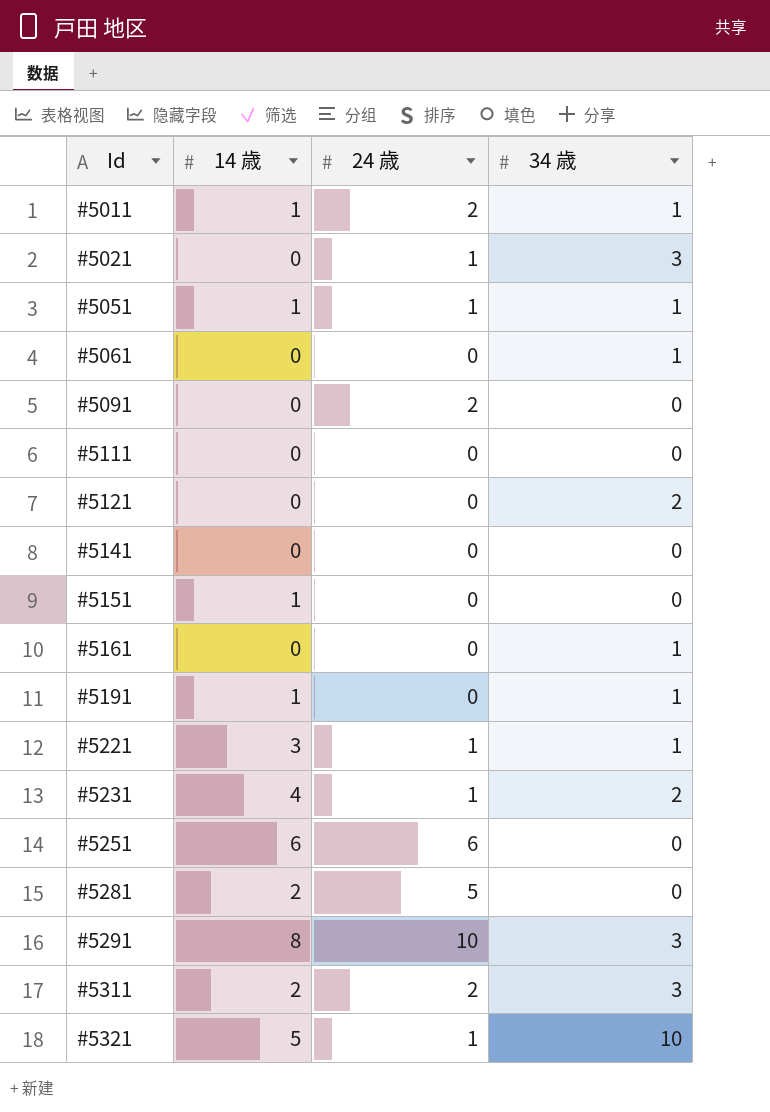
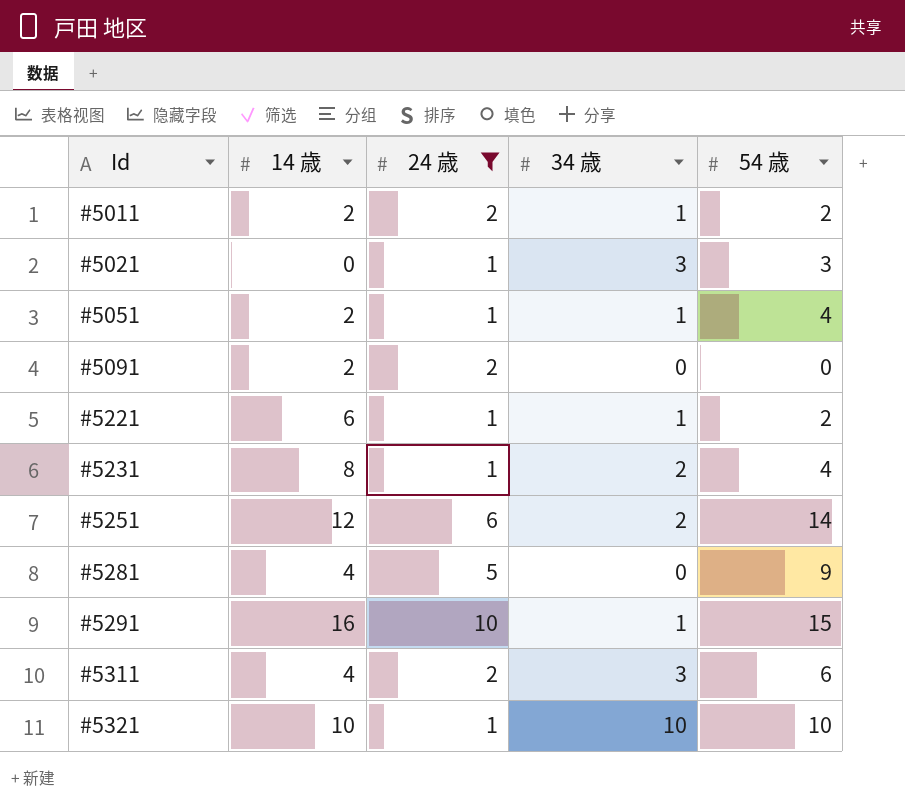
filter: none -> 24 歳 != 0
column 54 歳 | position: none -> 5
#5011 | 14 歳: 1 -> 2
#5051 | 14 歳: 1 -> 2
#5091 | 14 歳: 0 -> 2
#5221 | 14 歳: 3 -> 6
#5231 | 14 歳: 4 -> 8
#5251 | 14 歳: 6 -> 12
#5251 | 34 歳: 0 -> 2
#5281 | 14 歳: 2 -> 4
#5291 | 14 歳: 8 -> 16
#5291 | 34 歳: 3 -> 1
#5311 | 14 歳: 2 -> 4
#5321 | 14 歳: 5 -> 10

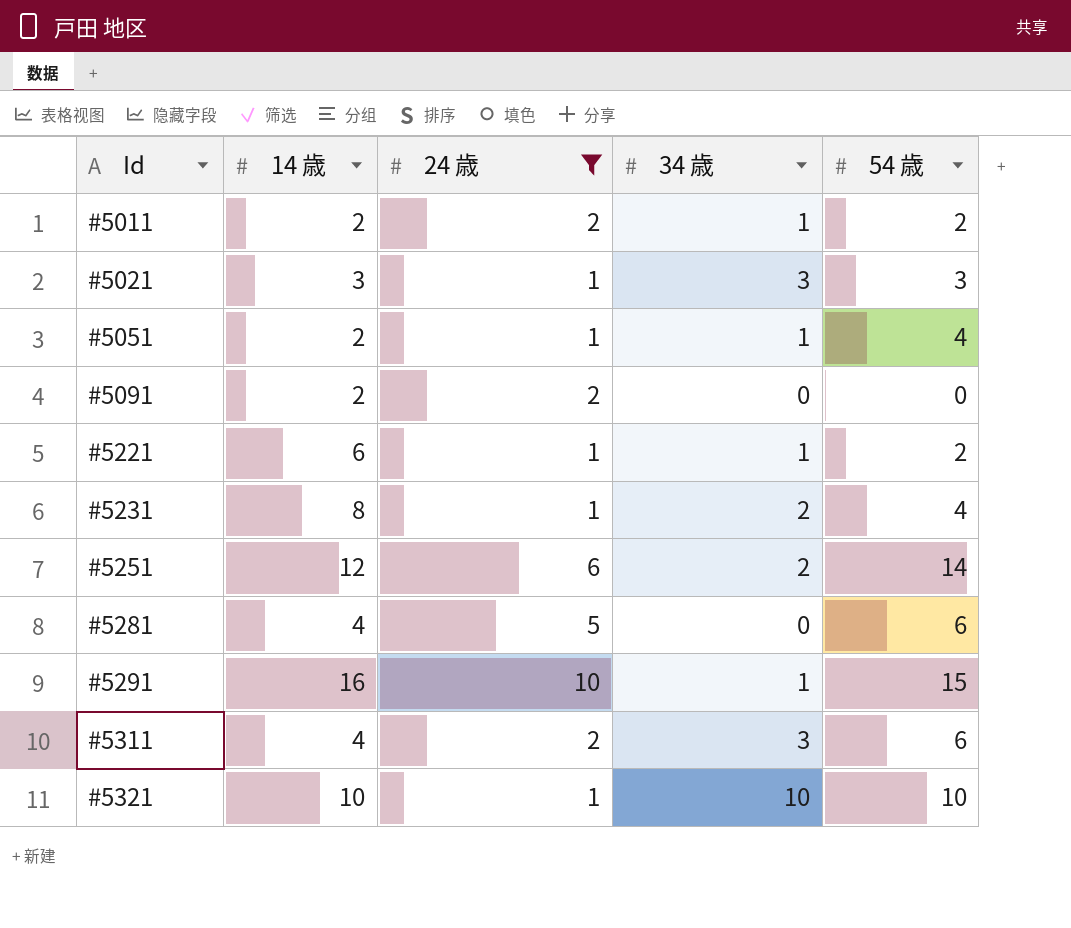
#5021 | 14 歳: 0 -> 3
#5281 | 54 歳: 9 -> 6

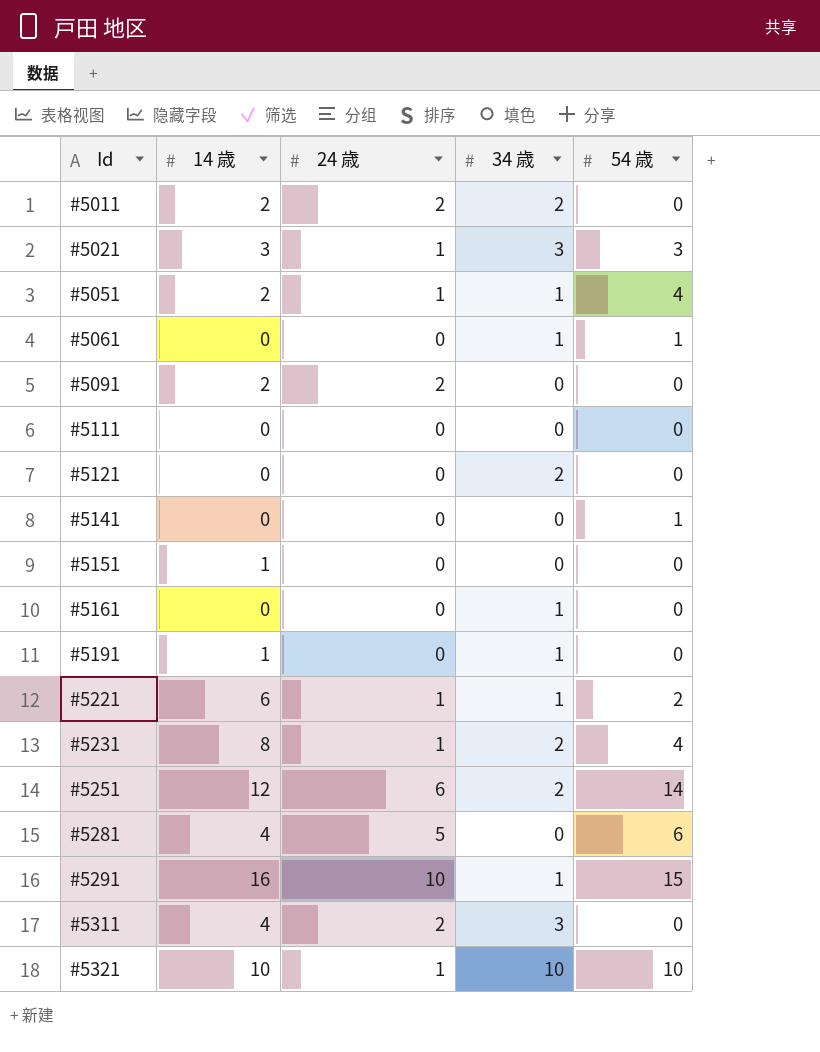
filter: 24 歳 != 0 -> none
#5011 | 34 歳: 1 -> 2
#5011 | 54 歳: 2 -> 0
#5311 | 54 歳: 6 -> 0

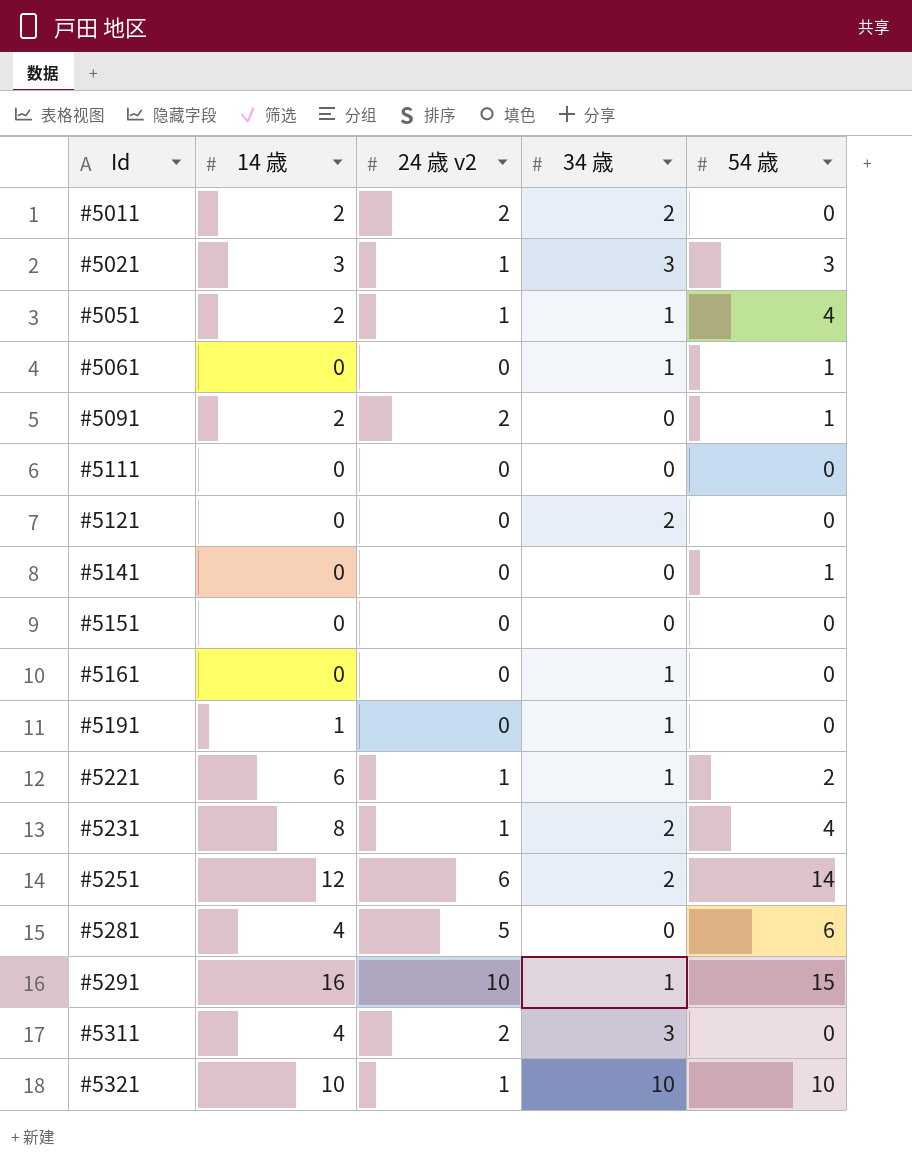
column name: 24 歳 -> 24 歳 v2
#5091 | 54 歳: 0 -> 1
#5151 | 14 歳: 1 -> 0

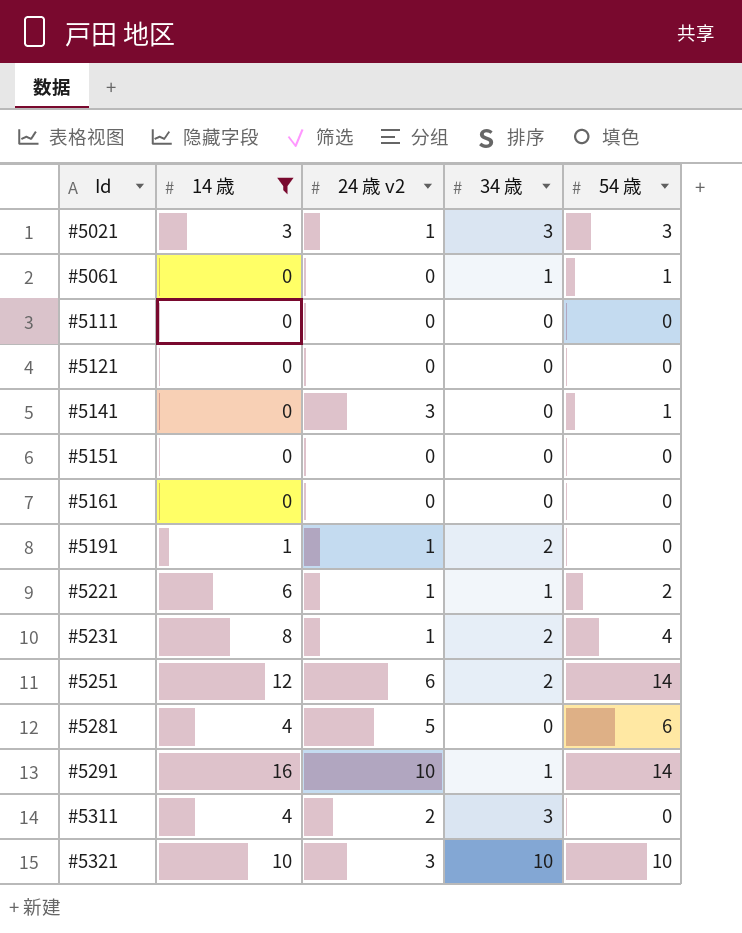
filter: none -> 14 歳 != 2
#5121 | 34 歳: 2 -> 0
#5141 | 24 歳 v2: 0 -> 3
#5161 | 34 歳: 1 -> 0
#5191 | 24 歳 v2: 0 -> 1
#5191 | 34 歳: 1 -> 2
#5291 | 54 歳: 15 -> 14
#5321 | 24 歳 v2: 1 -> 3

